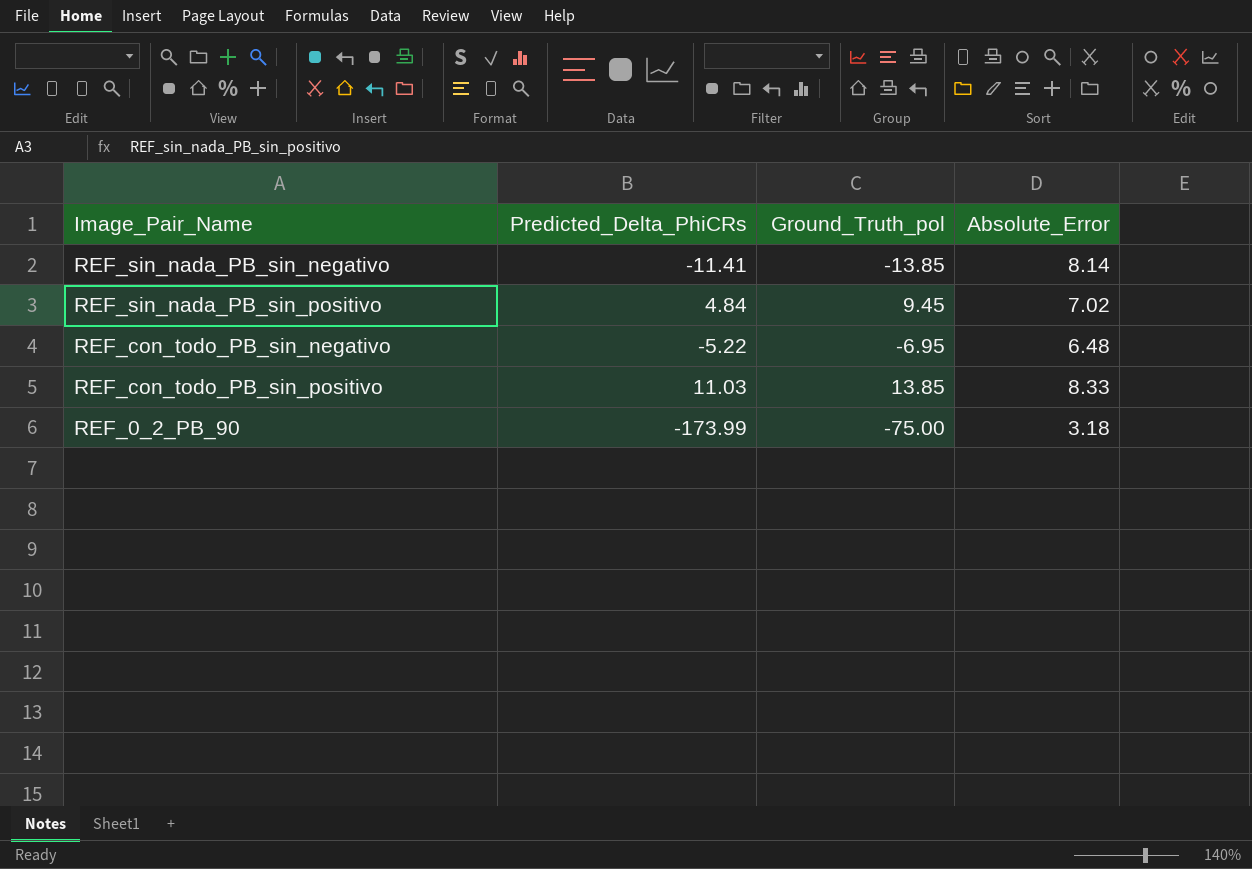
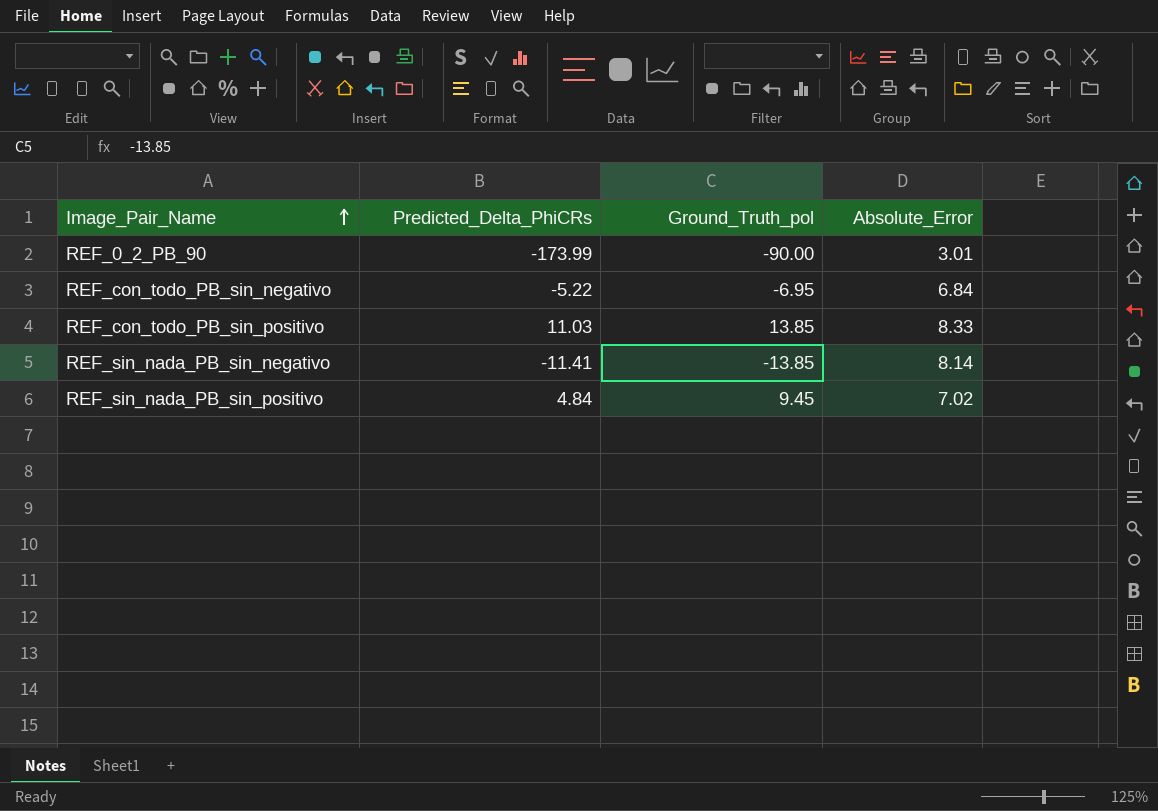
row order: none -> Image_Pair_Name ascending
REF_0_2_PB_90 | Ground_Truth_pol: -75.00 -> -90.00
REF_0_2_PB_90 | Absolute_Error: 3.18 -> 3.01
REF_con_todo_PB_sin_negativo | Absolute_Error: 6.48 -> 6.84

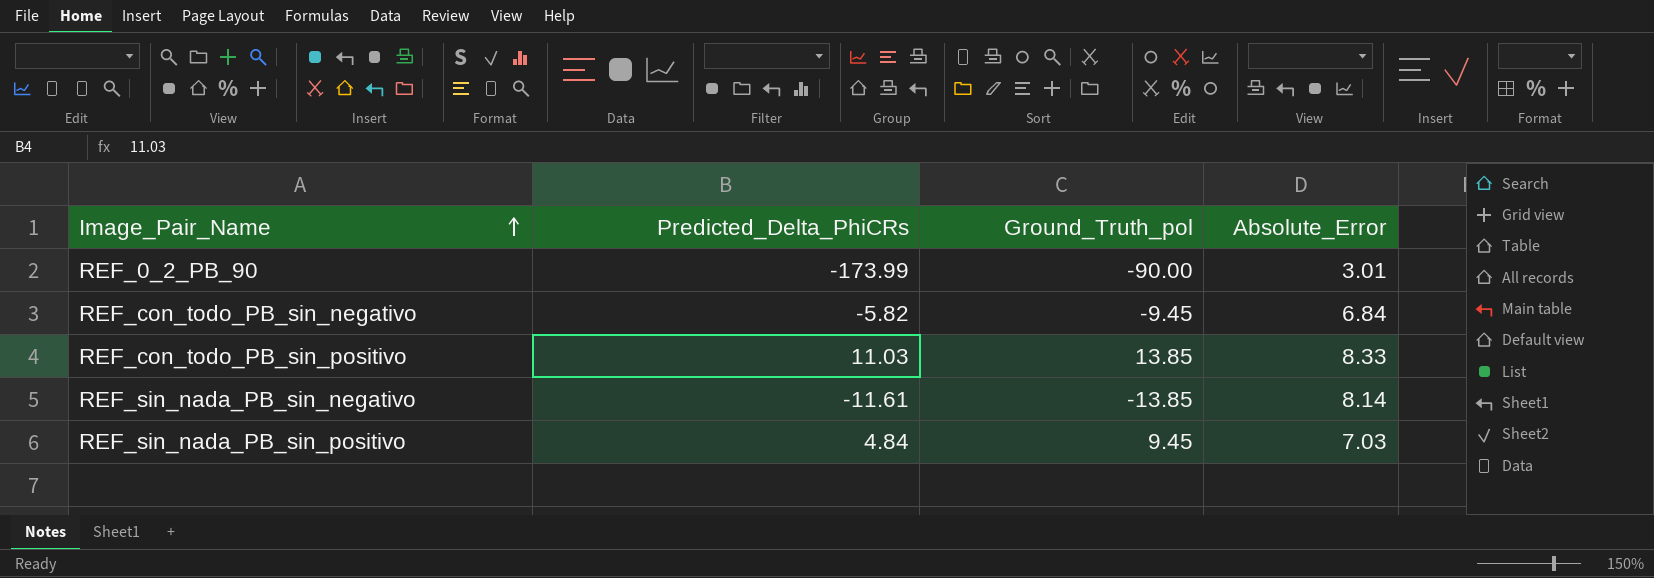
REF_con_todo_PB_sin_negativo | Predicted_Delta_PhiCRs: -5.22 -> -5.82
REF_con_todo_PB_sin_negativo | Ground_Truth_pol: -6.95 -> -9.45
REF_sin_nada_PB_sin_negativo | Predicted_Delta_PhiCRs: -11.41 -> -11.61
REF_sin_nada_PB_sin_positivo | Absolute_Error: 7.02 -> 7.03

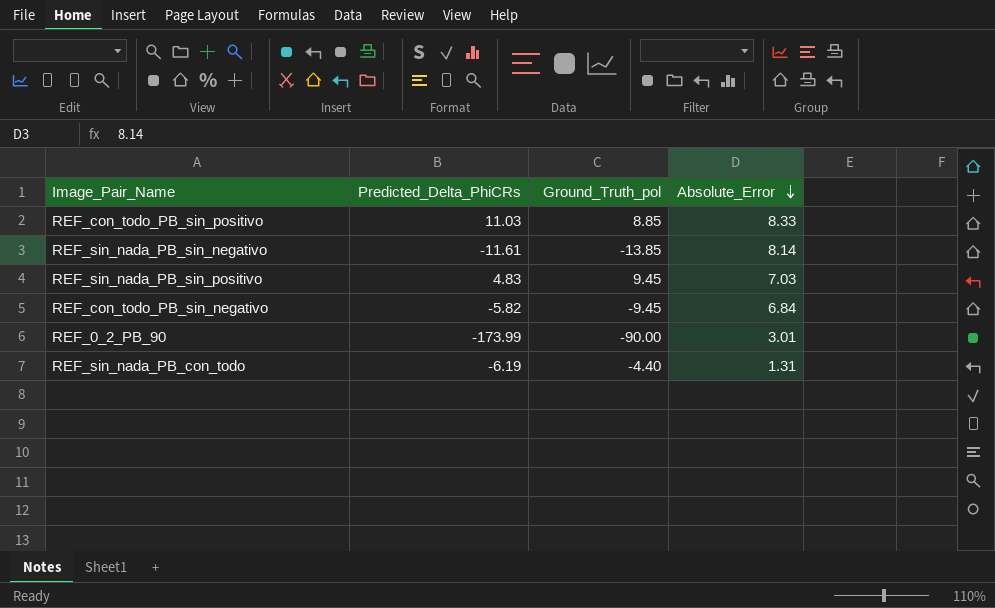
row order: Image_Pair_Name ascending -> Absolute_Error descending
REF_con_todo_PB_sin_positivo | Ground_Truth_pol: 13.85 -> 8.85
REF_sin_nada_PB_sin_positivo | Predicted_Delta_PhiCRs: 4.84 -> 4.83
row REF_sin_nada_PB_con_todo: none -> -6.19 | -4.40 | 1.31

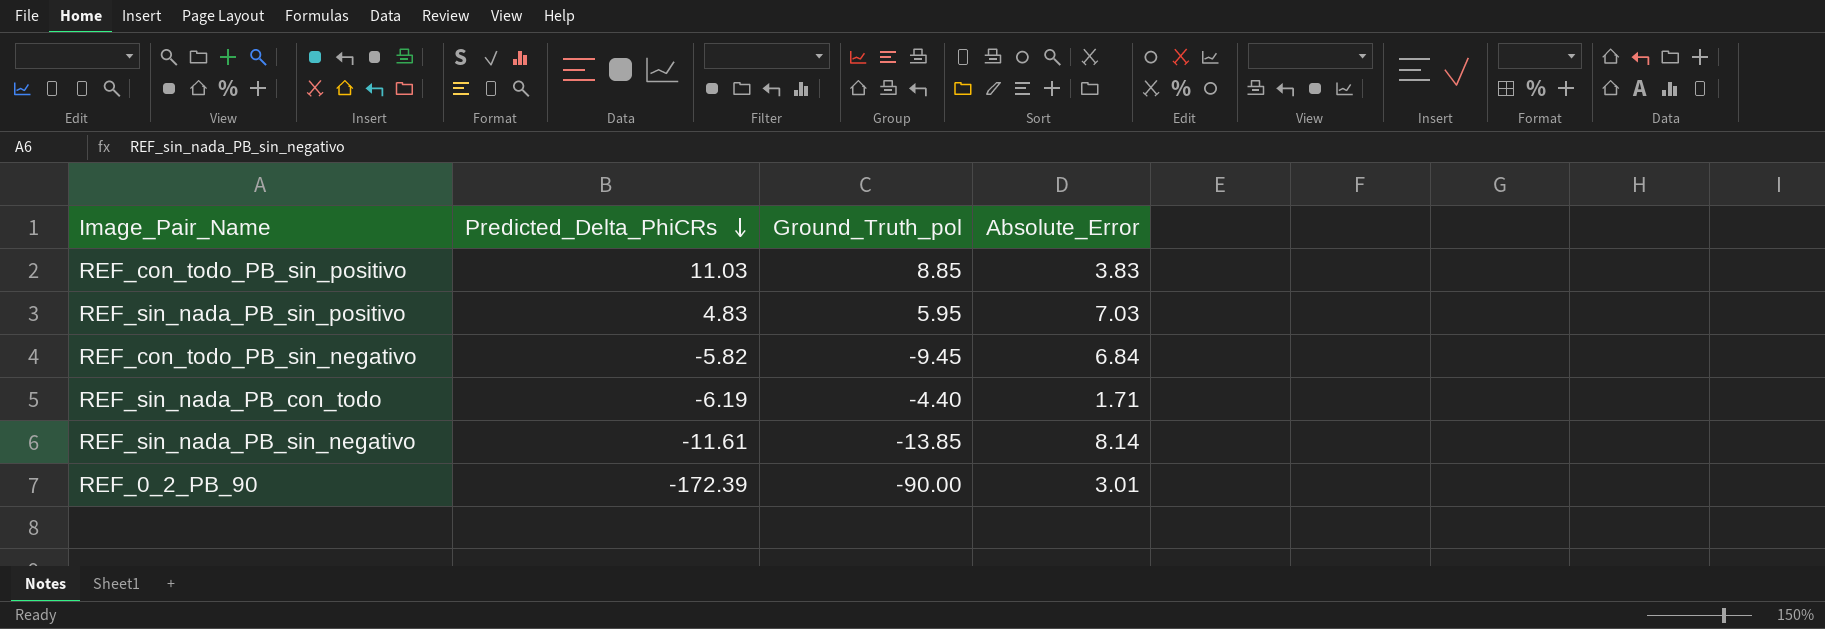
row order: Absolute_Error descending -> Predicted_Delta_PhiCRs descending
REF_con_todo_PB_sin_positivo | Absolute_Error: 8.33 -> 3.83
REF_sin_nada_PB_sin_positivo | Ground_Truth_pol: 9.45 -> 5.95
REF_sin_nada_PB_con_todo | Absolute_Error: 1.31 -> 1.71
REF_0_2_PB_90 | Predicted_Delta_PhiCRs: -173.99 -> -172.39

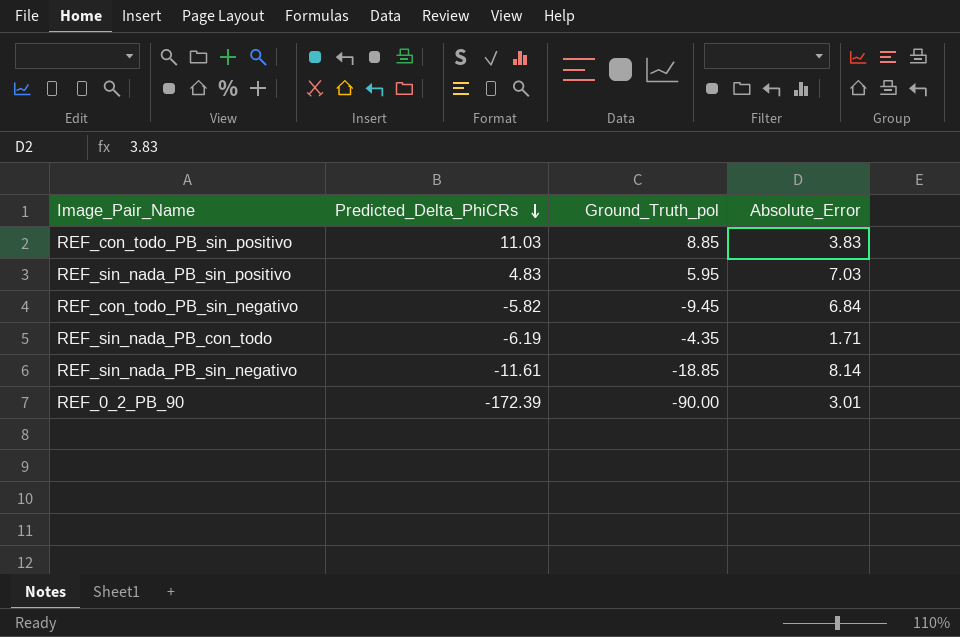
REF_sin_nada_PB_con_todo | Ground_Truth_pol: -4.40 -> -4.35
REF_sin_nada_PB_sin_negativo | Ground_Truth_pol: -13.85 -> -18.85

